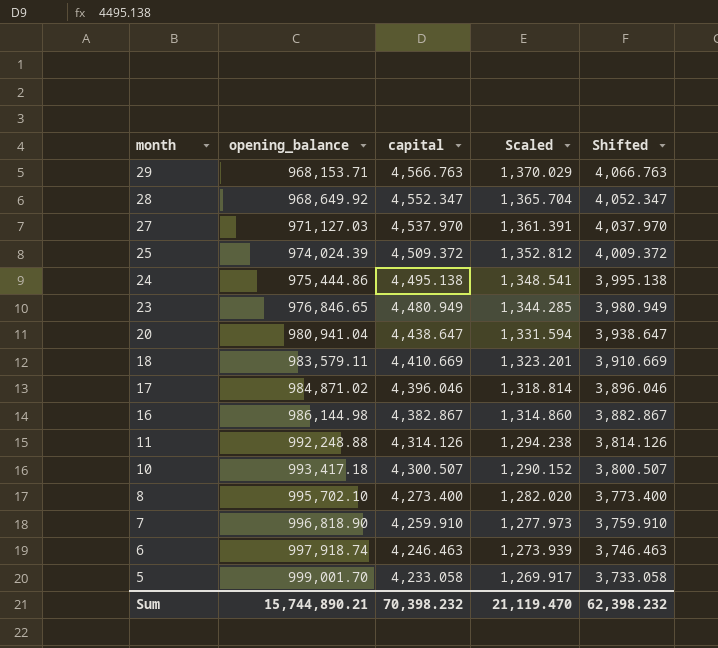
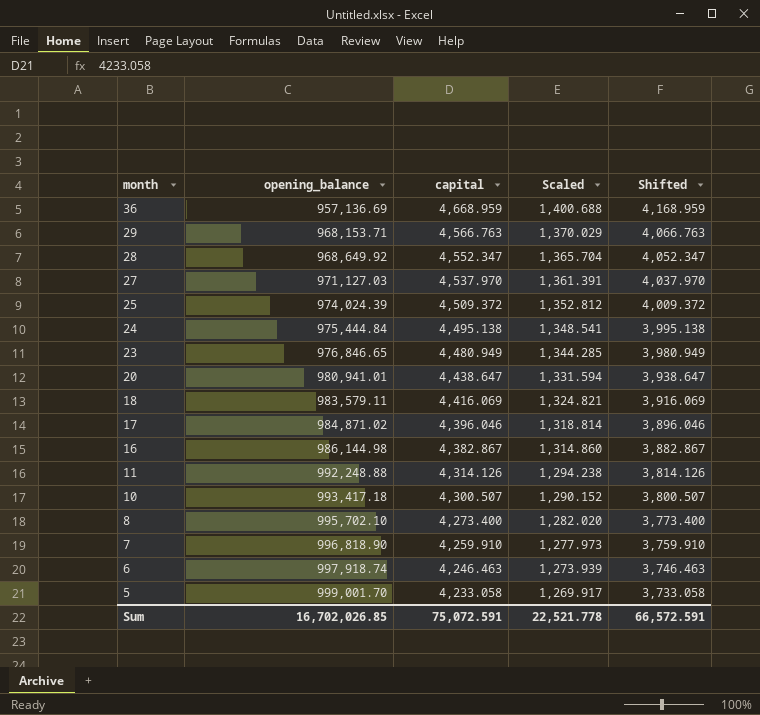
row 36: none -> 957,136.69 | 4,668.959 | 1,400.688 | 4,168.959
24 | opening_balance: 975,444.86 -> 975,444.84
20 | opening_balance: 980,941.04 -> 980,941.01
18 | capital: 4,410.669 -> 4,416.069
18 | Scaled: 1,323.201 -> 1,324.821
18 | Shifted: 3,910.669 -> 3,916.069
Sum | opening_balance: 15,744,890.21 -> 16,702,026.85
Sum | capital: 70,398.232 -> 75,072.591
Sum | Scaled: 21,119.470 -> 22,521.778
Sum | Shifted: 62,398.232 -> 66,572.591

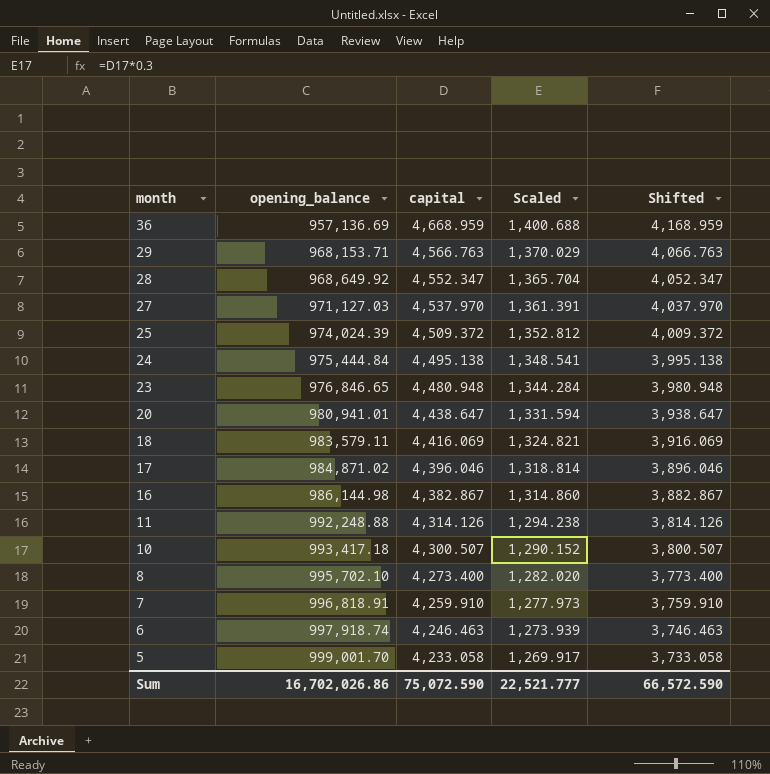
23 | capital: 4,480.949 -> 4,480.948
23 | Scaled: 1,344.285 -> 1,344.284
23 | Shifted: 3,980.949 -> 3,980.948
7 | opening_balance: 996,818.90 -> 996,818.91
Sum | opening_balance: 16,702,026.85 -> 16,702,026.86
Sum | capital: 75,072.591 -> 75,072.590
Sum | Scaled: 22,521.778 -> 22,521.777
Sum | Shifted: 66,572.591 -> 66,572.590

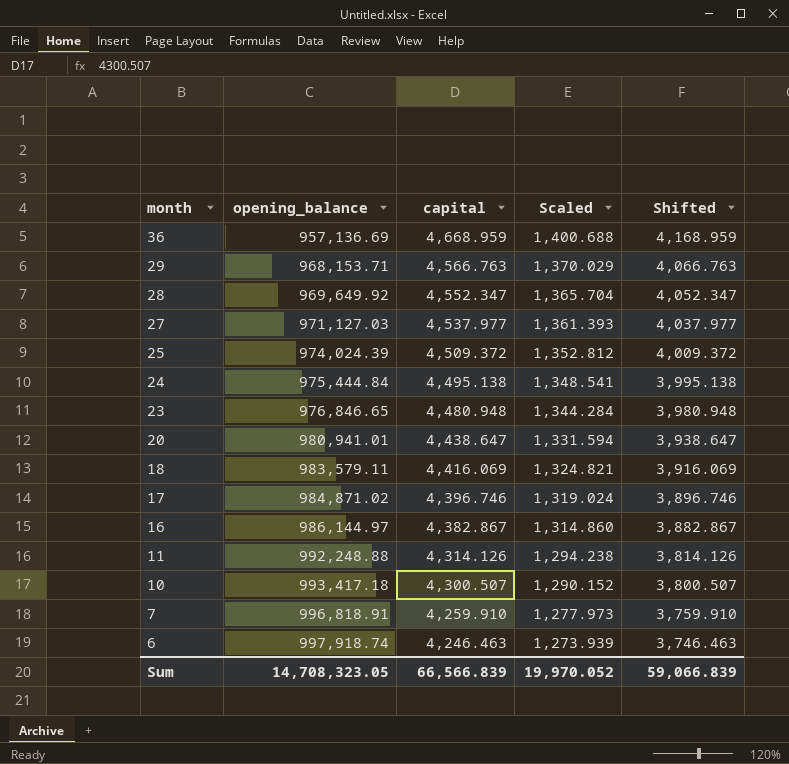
row 8: 995,702.10 | 4,273.400 | 1,282.020 | 3,773.400 -> none
row 5: 999,001.70 | 4,233.058 | 1,269.917 | 3,733.058 -> none
28 | opening_balance: 968,649.92 -> 969,649.92
27 | capital: 4,537.970 -> 4,537.977
27 | Scaled: 1,361.391 -> 1,361.393
27 | Shifted: 4,037.970 -> 4,037.977
17 | capital: 4,396.046 -> 4,396.746
17 | Scaled: 1,318.814 -> 1,319.024
17 | Shifted: 3,896.046 -> 3,896.746
16 | opening_balance: 986,144.98 -> 986,144.97
Sum | opening_balance: 16,702,026.86 -> 14,708,323.05
Sum | capital: 75,072.590 -> 66,566.839
Sum | Scaled: 22,521.777 -> 19,970.052
Sum | Shifted: 66,572.590 -> 59,066.839

